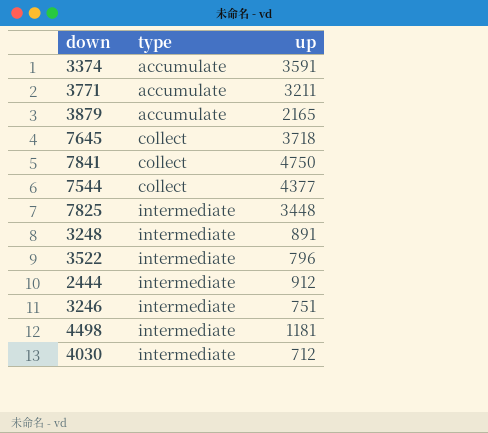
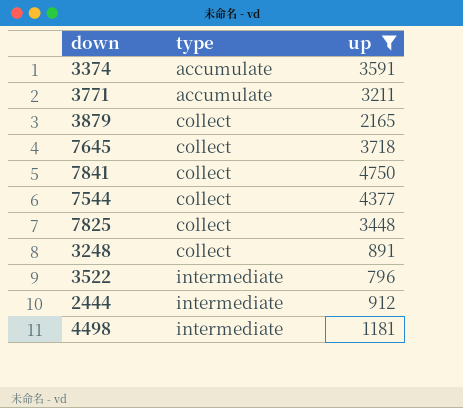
filter: none -> up >= 796
3879 | type: accumulate -> collect
7825 | type: intermediate -> collect
3248 | type: intermediate -> collect

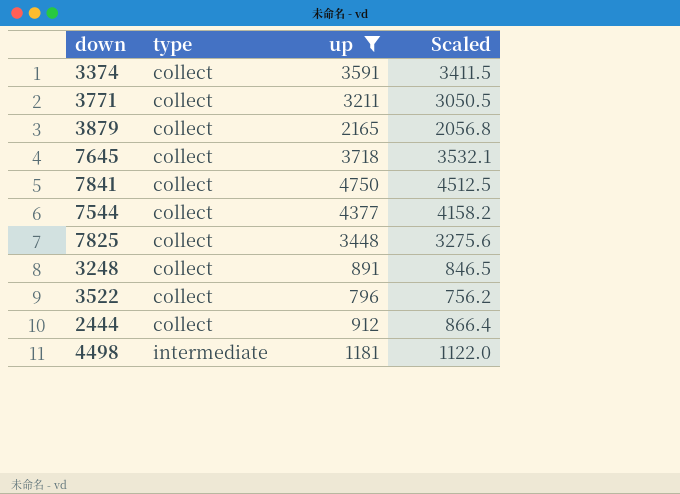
column Scaled | formula: none -> [up] * 0.95
3374 | type: accumulate -> collect
3771 | type: accumulate -> collect
3522 | type: intermediate -> collect
2444 | type: intermediate -> collect

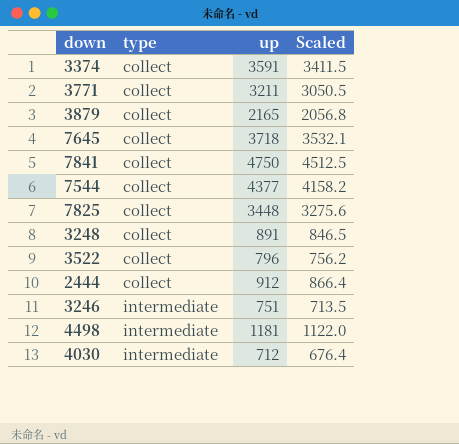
filter: up >= 796 -> none

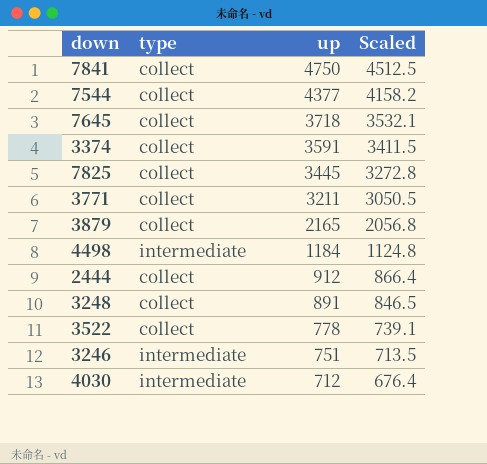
row order: type ascending -> up descending
7825 | up: 3448 -> 3445
7825 | Scaled: 3275.6 -> 3272.8
4498 | up: 1181 -> 1184
4498 | Scaled: 1122.0 -> 1124.8
3522 | up: 796 -> 778
3522 | Scaled: 756.2 -> 739.1

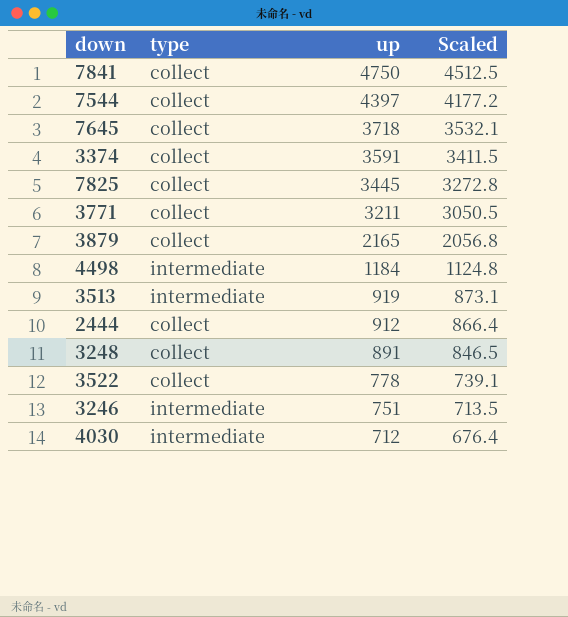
7544 | up: 4377 -> 4397
7544 | Scaled: 4158.2 -> 4177.2
row 3513: none -> intermediate | 919 | 873.1

